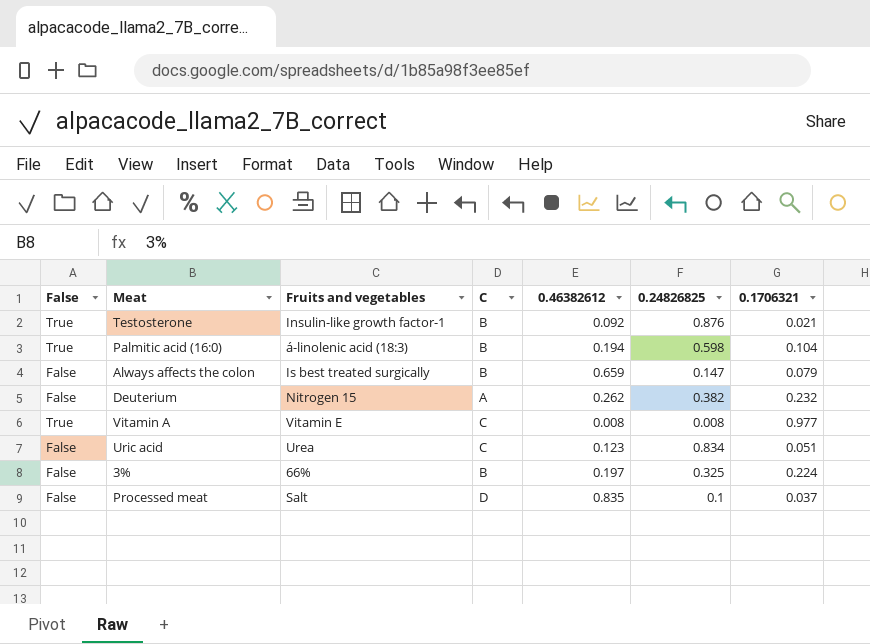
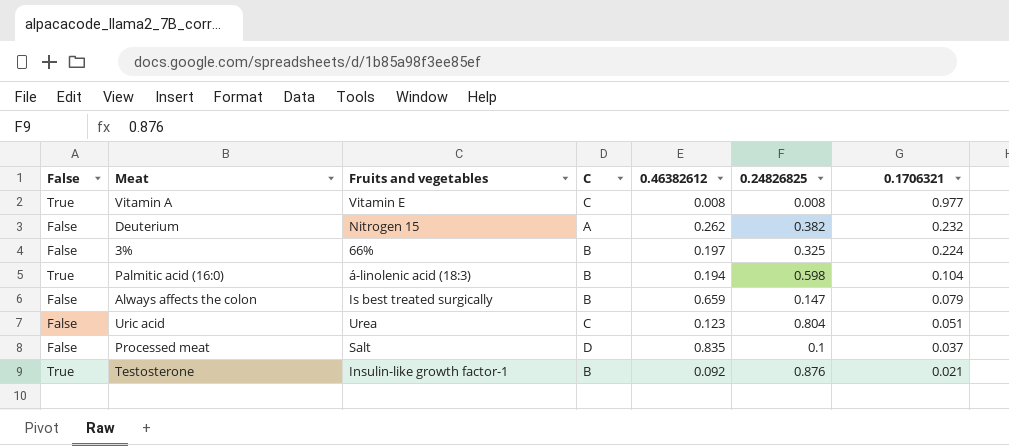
row order: none -> 0.1706321 descending
Uric acid | 0.24826825: 0.834 -> 0.804

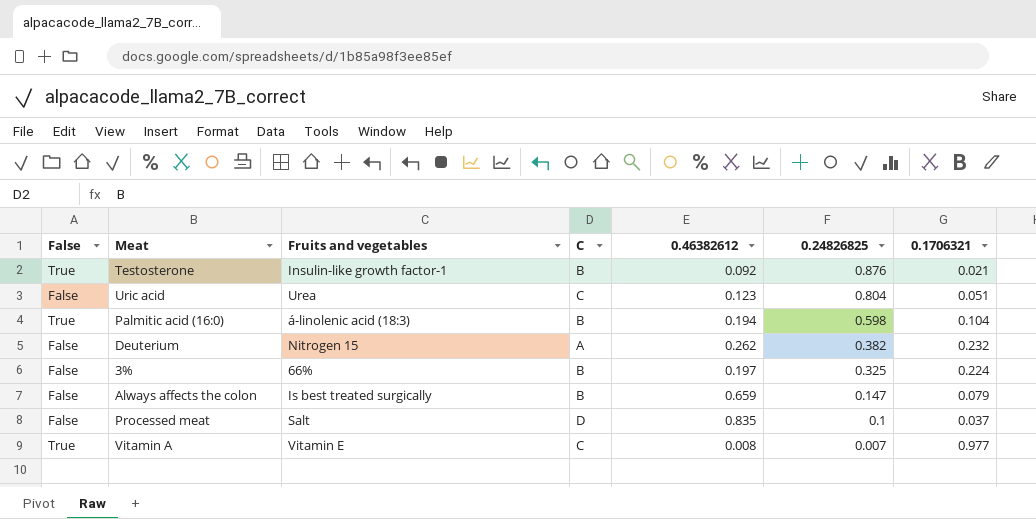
row order: 0.1706321 descending -> 0.24826825 descending
Vitamin A | 0.24826825: 0.008 -> 0.007

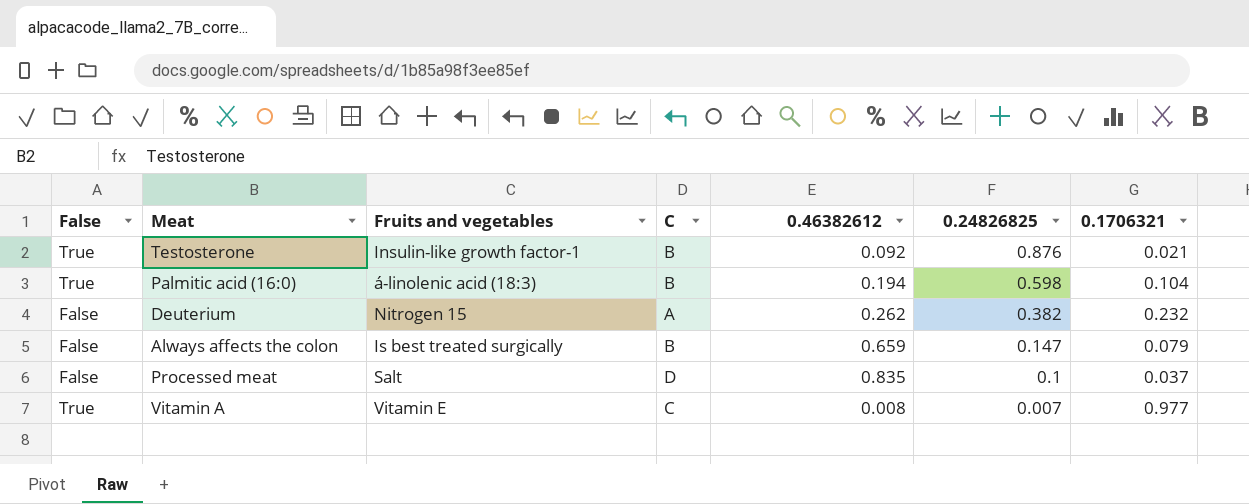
row Uric acid: False | Urea | C | 0.123 | 0.804 | 0.051 -> none
row 3%: False | 66% | B | 0.197 | 0.325 | 0.224 -> none

